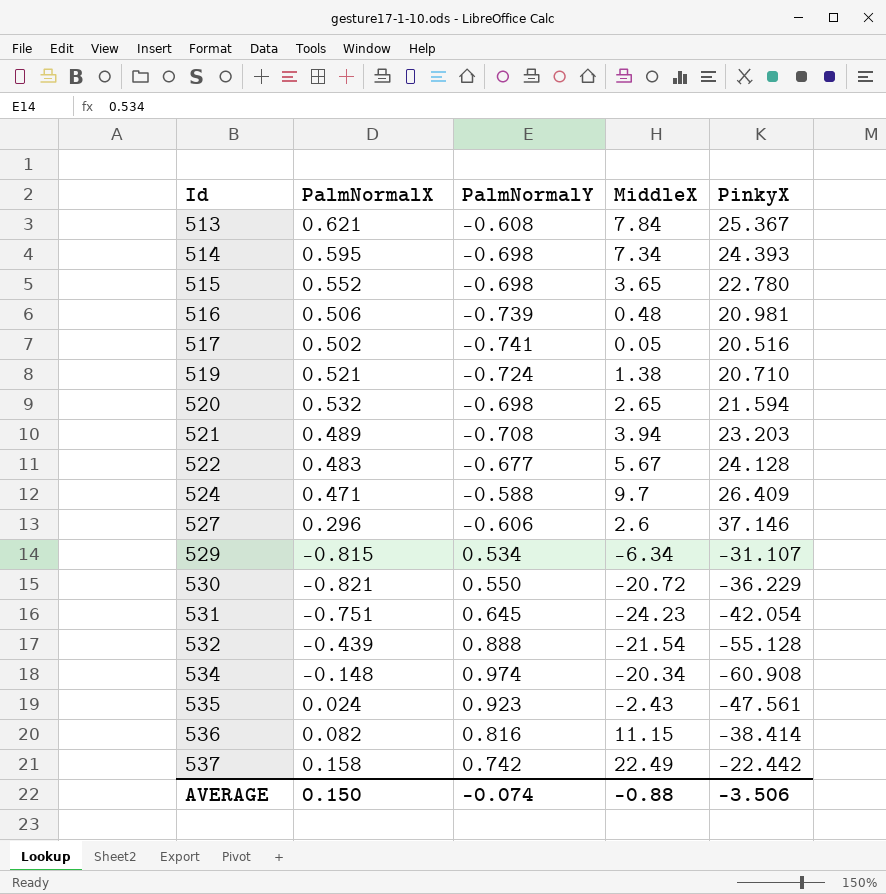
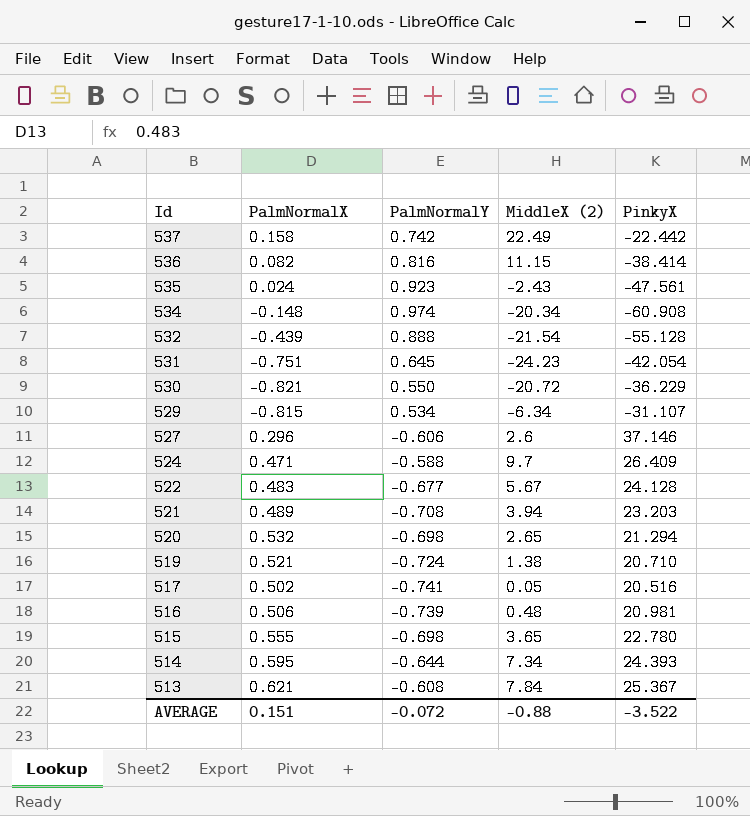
row order: Id ascending -> Id descending
column name: MiddleX -> MiddleX (2)
520 | PinkyX: 21.594 -> 21.294
515 | PalmNormalX: 0.552 -> 0.555
514 | PalmNormalY: -0.698 -> -0.644
AVERAGE | PalmNormalX: 0.150 -> 0.151
AVERAGE | PalmNormalY: -0.074 -> -0.072
AVERAGE | PinkyX: -3.506 -> -3.522

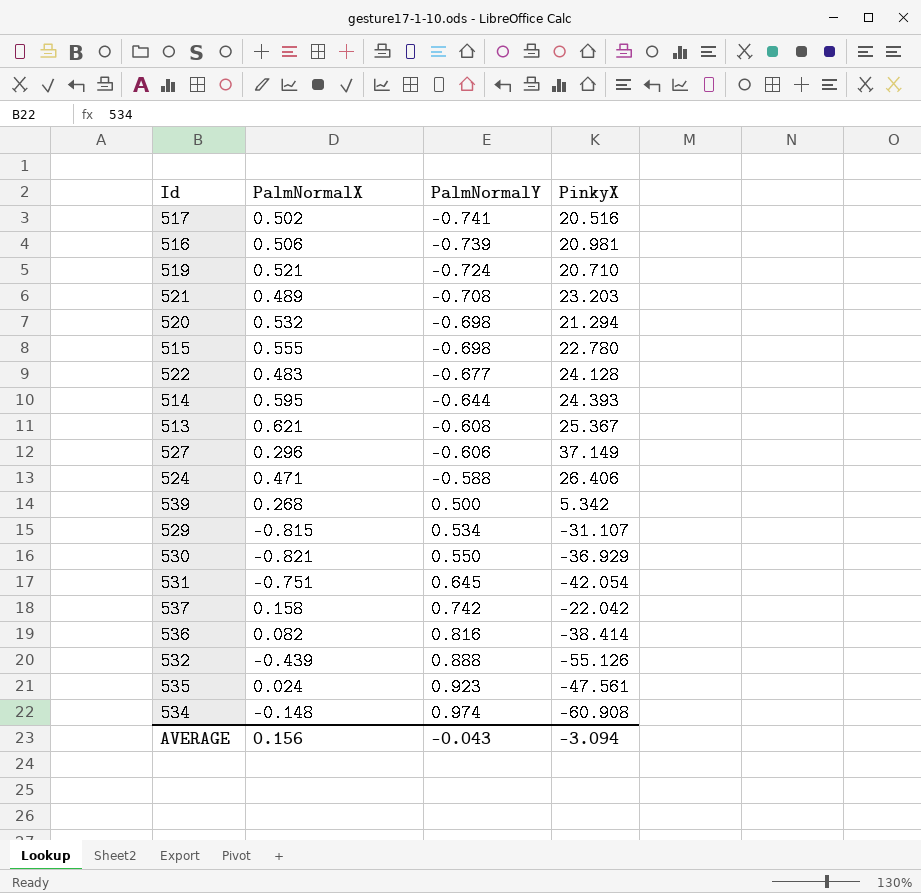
row order: Id descending -> PalmNormalY ascending
column MiddleX (2) | position: 4 -> none
527 | PinkyX: 37.146 -> 37.149
524 | PinkyX: 26.409 -> 26.406
row 539: none -> 0.268 | 0.500 | 5.342
530 | PinkyX: -36.229 -> -36.929
537 | PinkyX: -22.442 -> -22.042
532 | PinkyX: -55.128 -> -55.126
AVERAGE | PalmNormalX: 0.151 -> 0.156
AVERAGE | PalmNormalY: -0.072 -> -0.043
AVERAGE | PinkyX: -3.522 -> -3.094

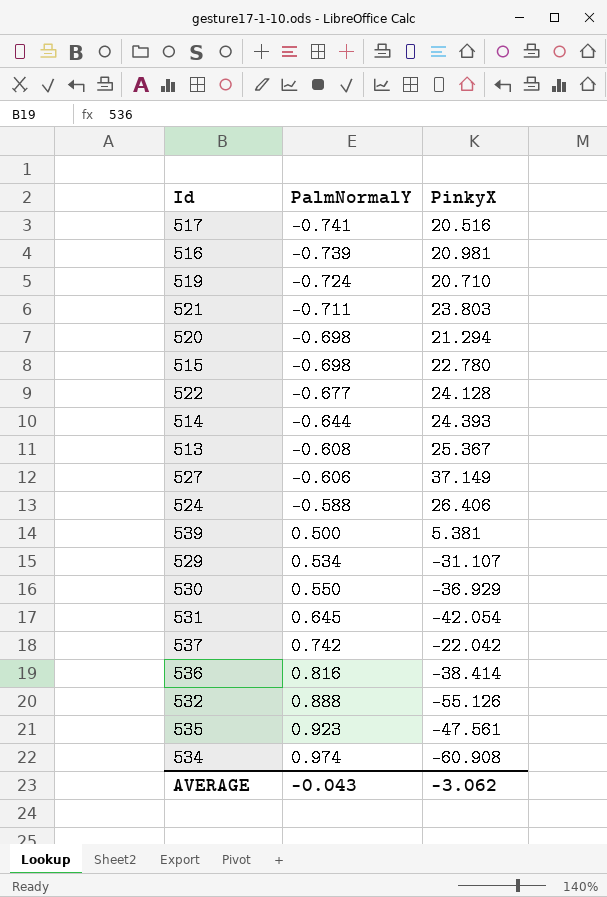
column PalmNormalX | position: 2 -> none
521 | PalmNormalY: -0.708 -> -0.711
521 | PinkyX: 23.203 -> 23.803
539 | PinkyX: 5.342 -> 5.381
AVERAGE | PinkyX: -3.094 -> -3.062

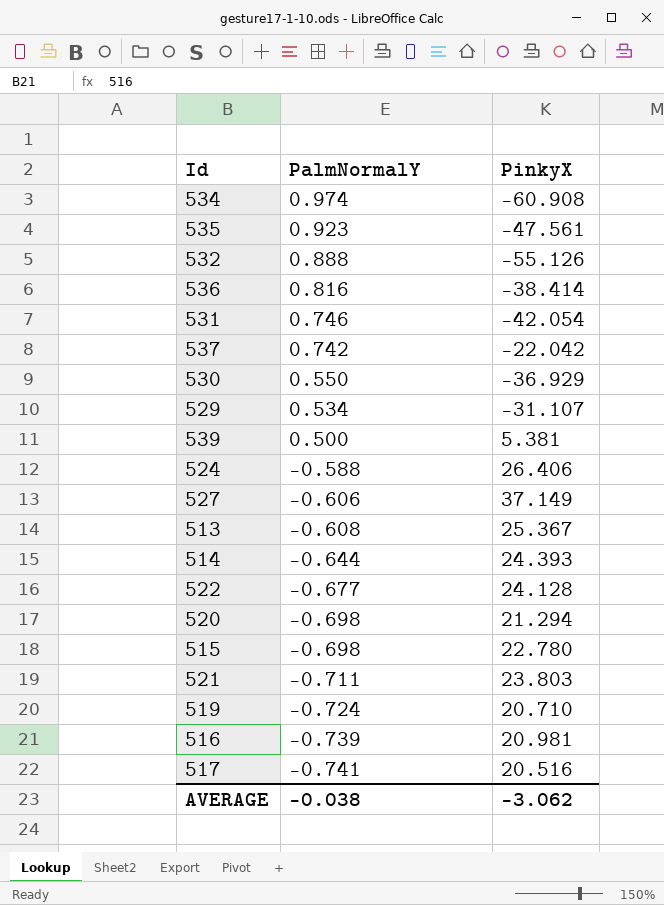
row order: PalmNormalY ascending -> PalmNormalY descending
531 | PalmNormalY: 0.645 -> 0.746
AVERAGE | PalmNormalY: -0.043 -> -0.038

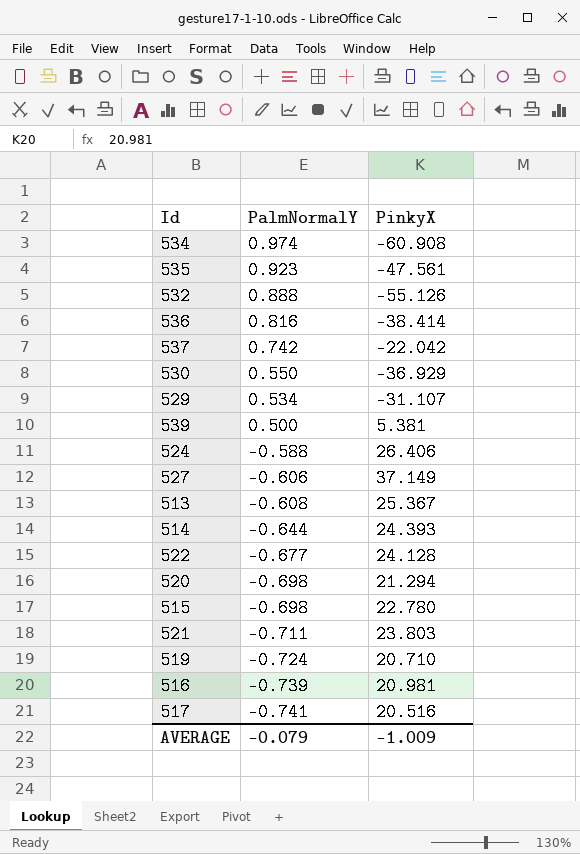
row 531: 0.746 | -42.054 -> none
AVERAGE | PalmNormalY: -0.038 -> -0.079
AVERAGE | PinkyX: -3.062 -> -1.009

